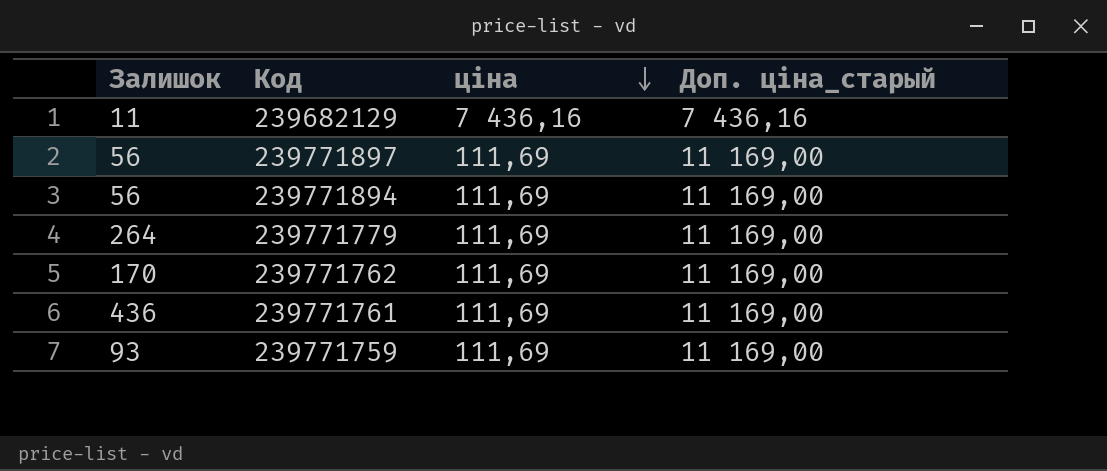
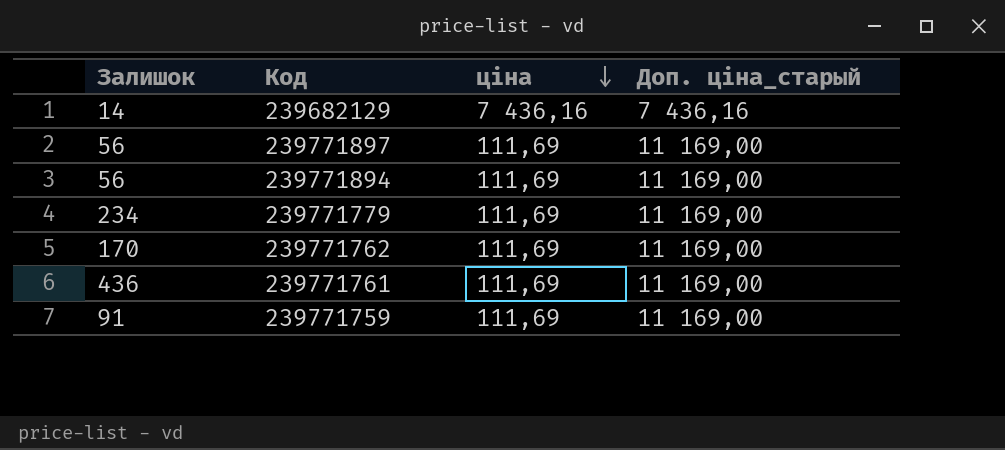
239682129 | Залишок: 11 -> 14
239771779 | Залишок: 264 -> 234
239771759 | Залишок: 93 -> 91

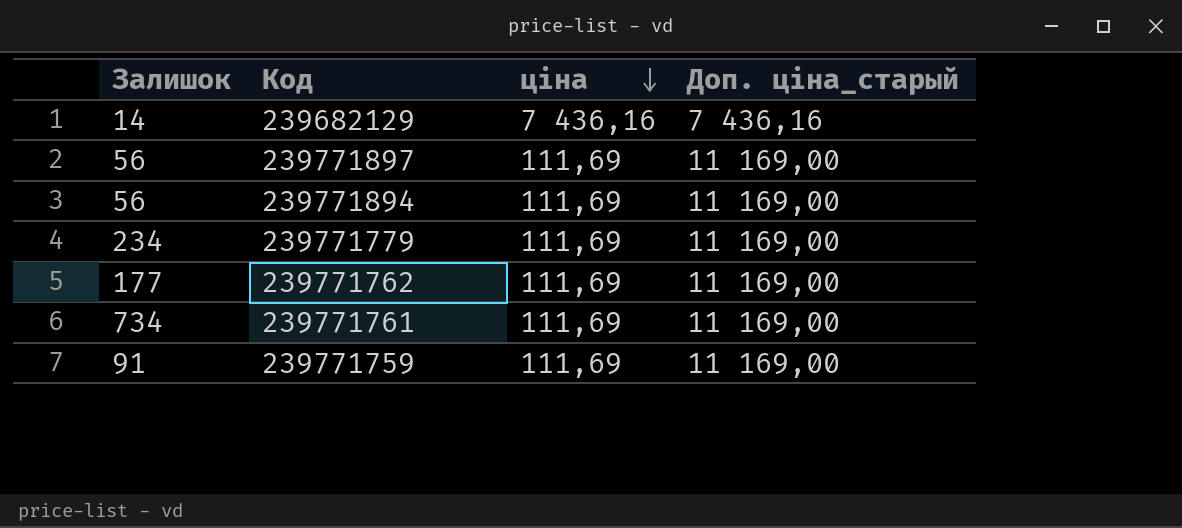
239771762 | Залишок: 170 -> 177
239771761 | Залишок: 436 -> 734

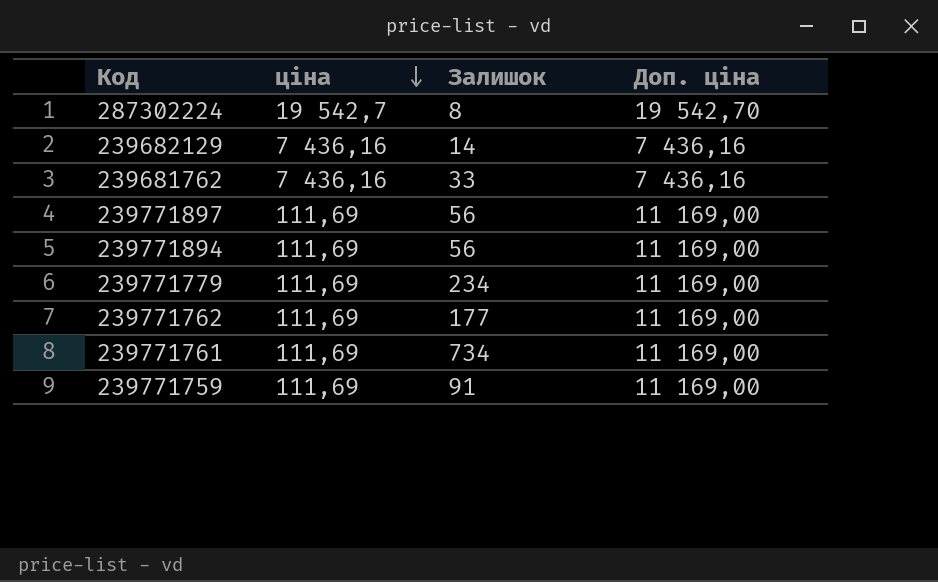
column Залишок | position: 1 -> 3
column name: Доп. ціна_старый -> Доп. ціна
row 287302224: none -> 19 542,7 | 8 | 19 542,70
row 239681762: none -> 7 436,16 | 33 | 7 436,16

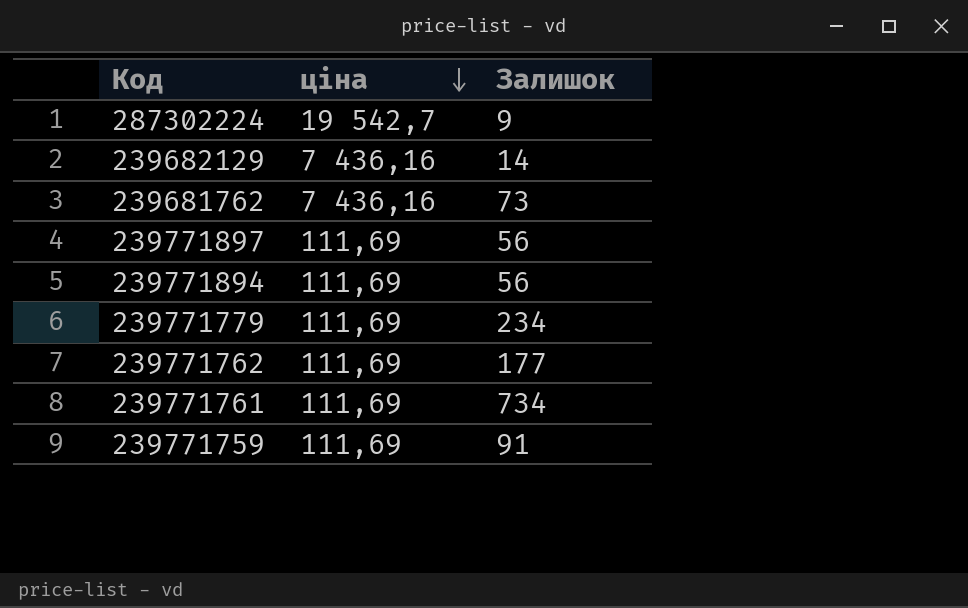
column Доп. ціна | position: 4 -> none
287302224 | Залишок: 8 -> 9
239681762 | Залишок: 33 -> 73

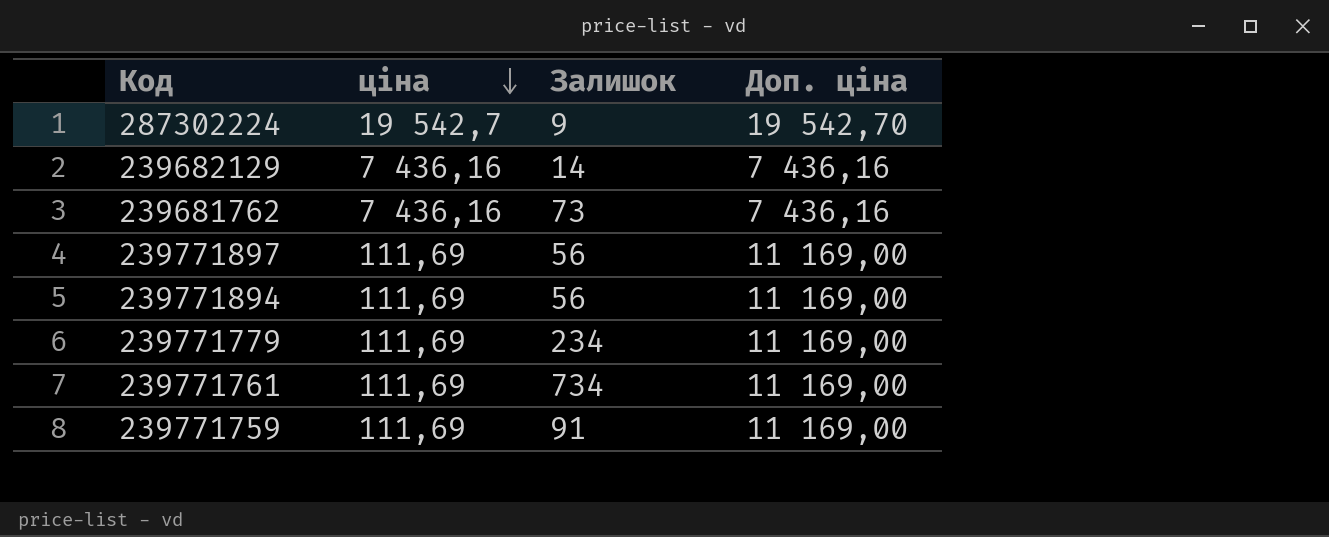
column Доп. ціна | position: none -> 4
row 239771762: 111,69 | 177 -> none

